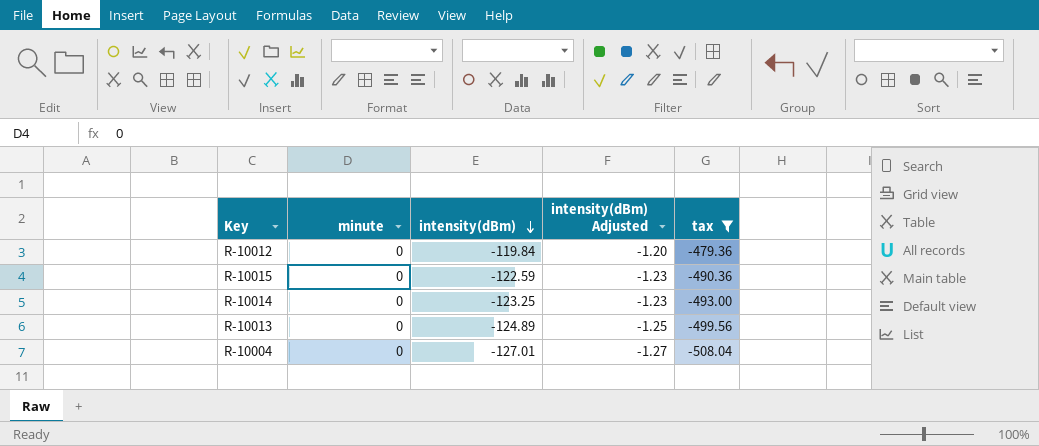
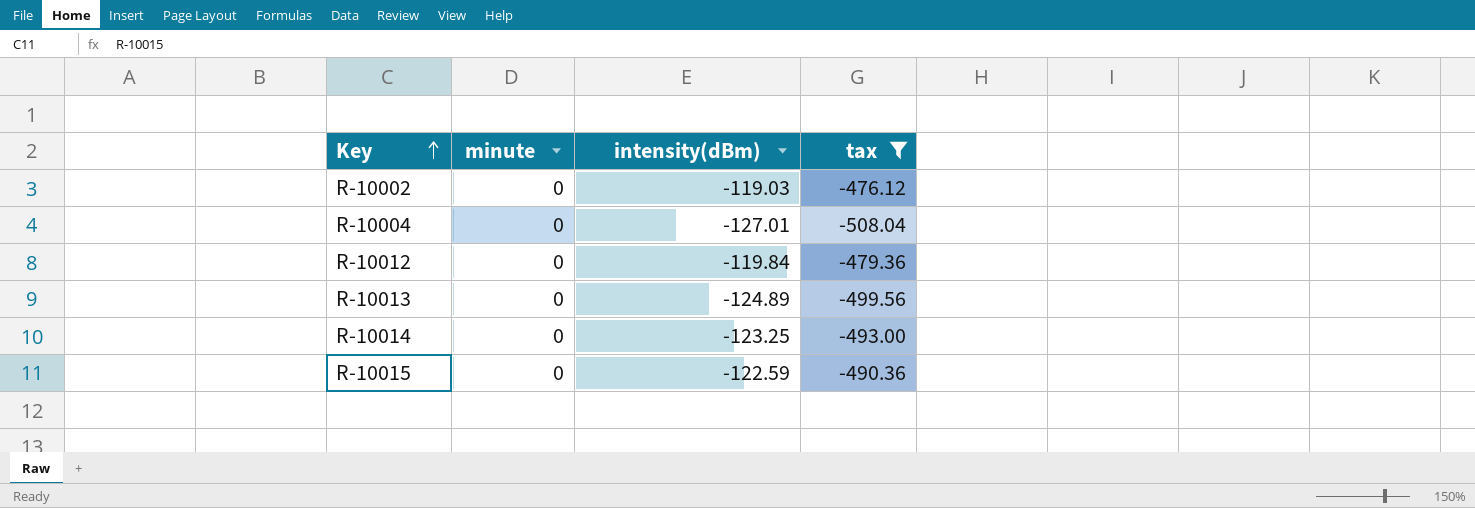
row order: intensity(dBm) descending -> Key ascending
column intensity(dBm) Adjusted | formula: [intensity(dBm)] * 0.01 -> none
row R-10002: none -> 0 | -119.03 | -476.12

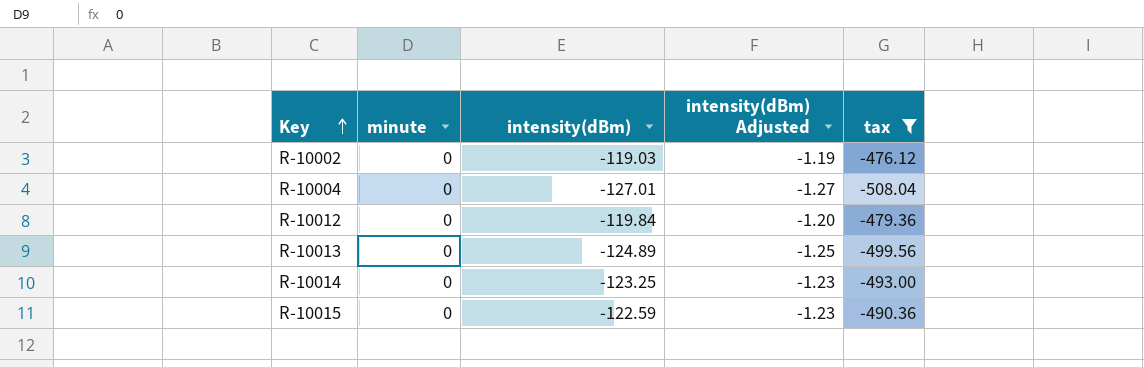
column intensity(dBm) Adjusted | formula: none -> [intensity(dBm)] * 0.01

